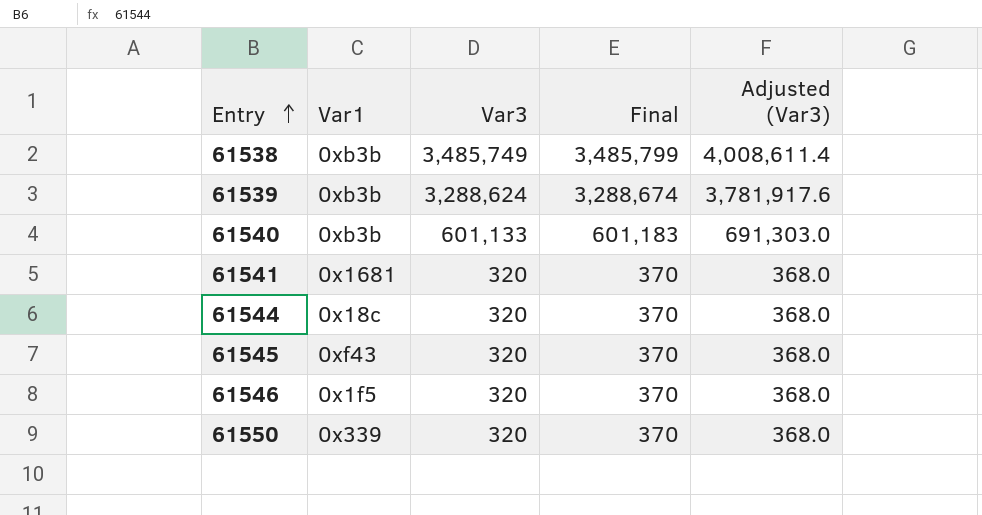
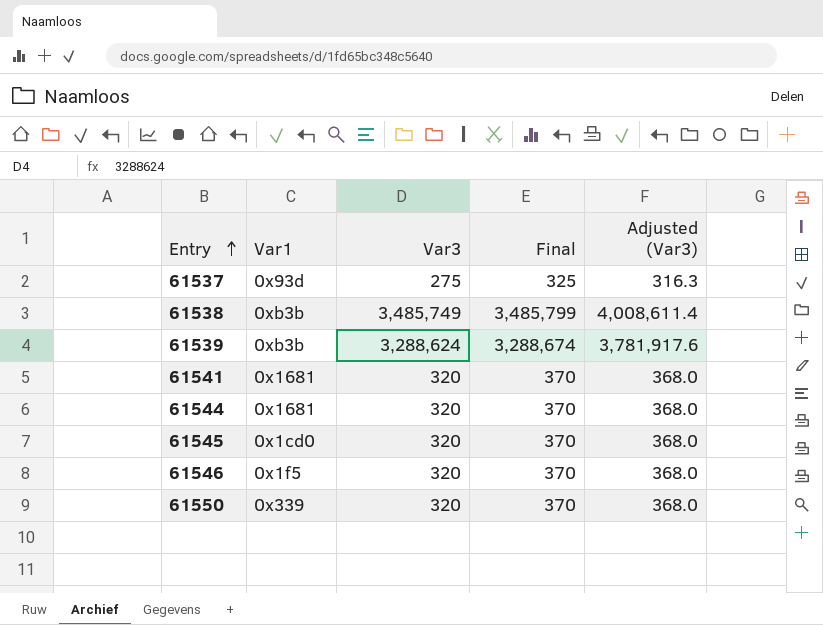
row 61540: 0xb3b | 601,133 | 601,183 | 691,303.0 -> none
row 61537: none -> 0x93d | 275 | 325 | 316.3
61544 | Var1: 0x18c -> 0x1681
61545 | Var1: 0xf43 -> 0x1cd0

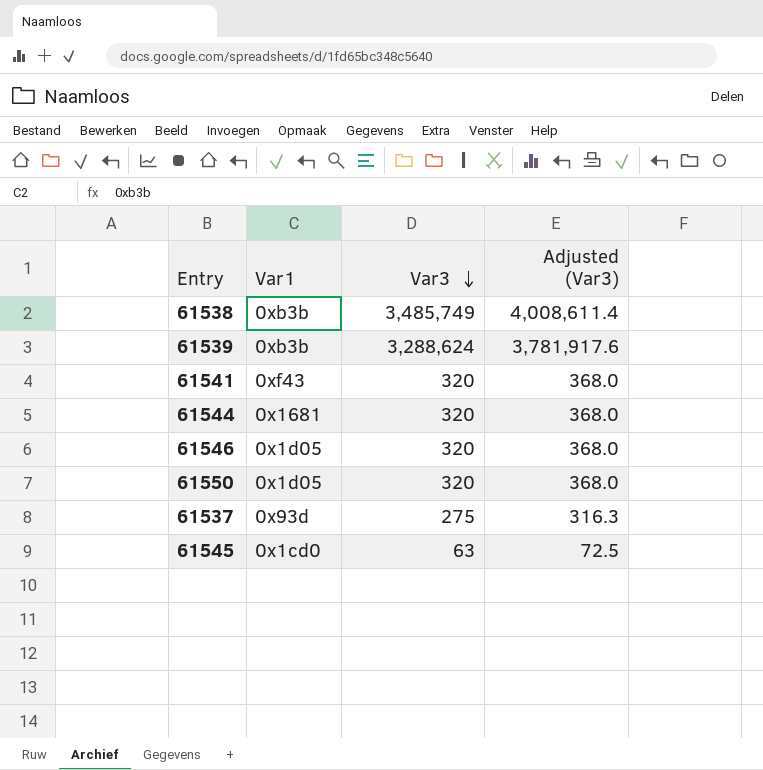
row order: Entry ascending -> Var3 descending
column Final | formula: [Var3] + 50 -> none
61541 | Var1: 0x1681 -> 0xf43
61546 | Var1: 0x1f5 -> 0x1d05
61550 | Var1: 0x339 -> 0x1d05
61545 | Var3: 320 -> 63
61545 | Adjusted (Var3): 368.0 -> 72.5

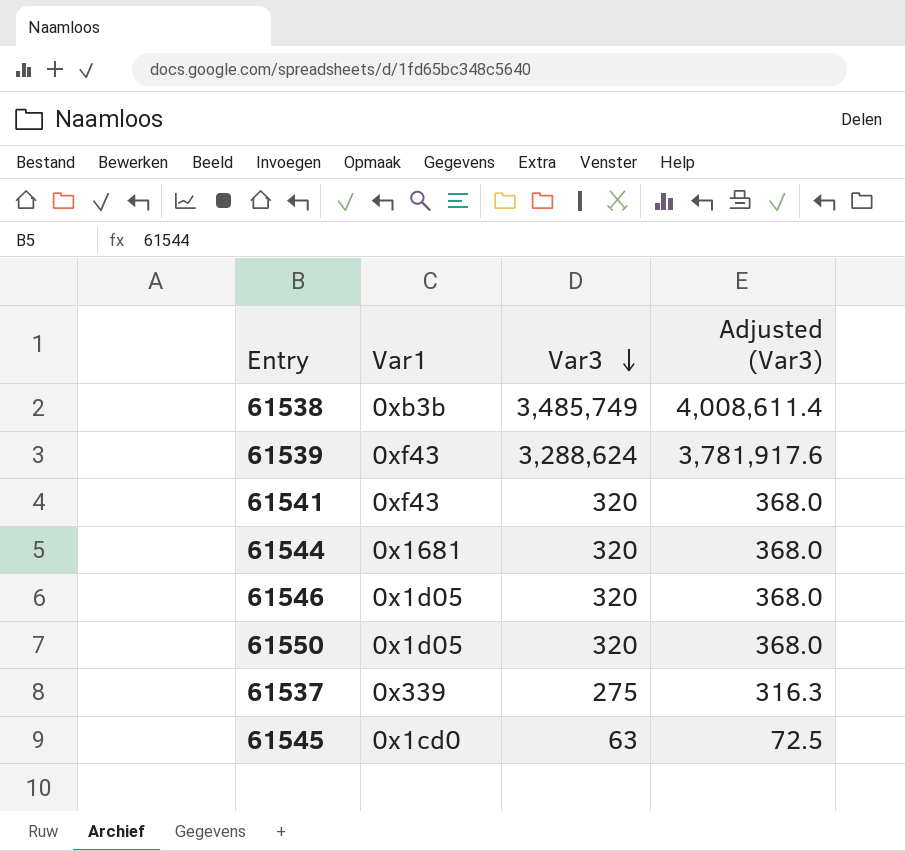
61539 | Var1: 0xb3b -> 0xf43
61537 | Var1: 0x93d -> 0x339

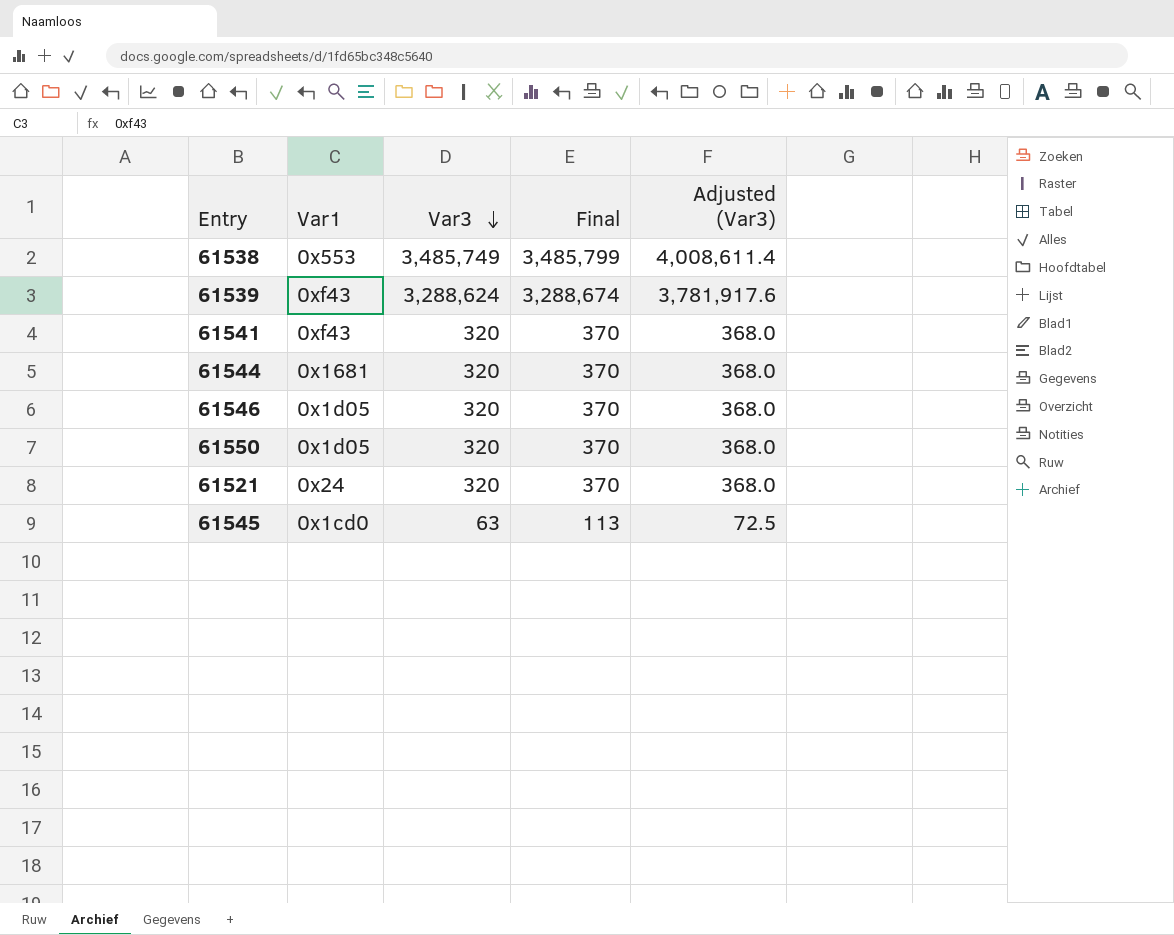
column Final | formula: none -> [Var3] + 50
row 61537: 0x339 | 275 | 316.3 -> none
61538 | Var1: 0xb3b -> 0x553
row 61521: none -> 0x24 | 320 | 370 | 368.0

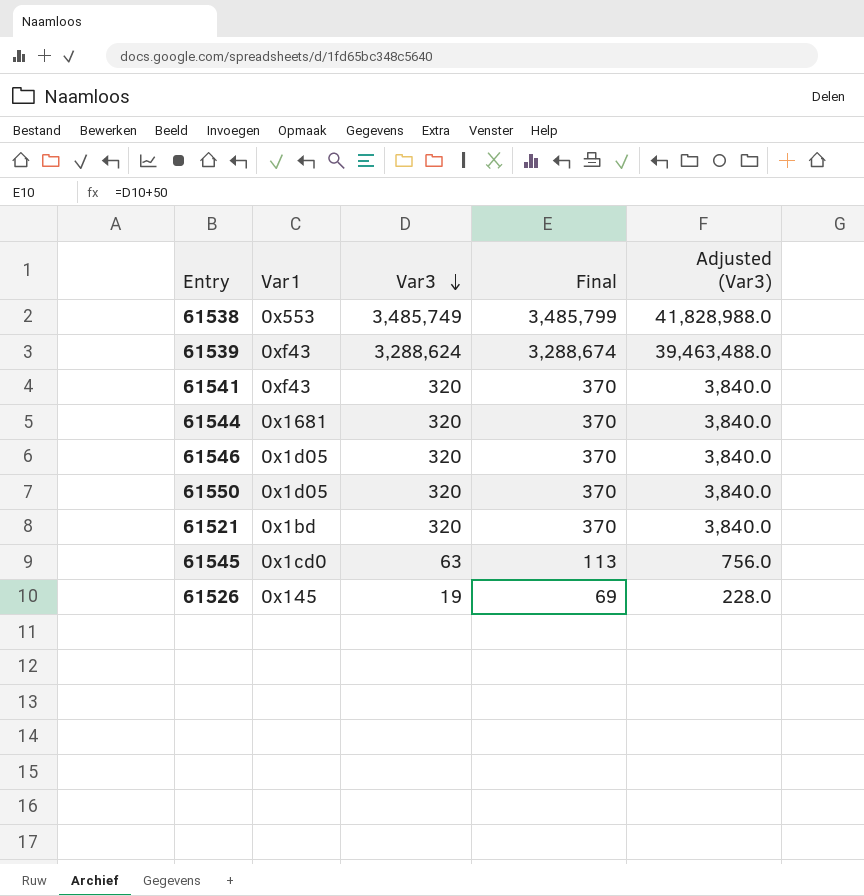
column Adjusted (Var3) | formula: [Var3] * 1.15 -> [Var3] * 12
61521 | Var1: 0x24 -> 0x1bd
row 61526: none -> 0x145 | 19 | 69 | 228.0

